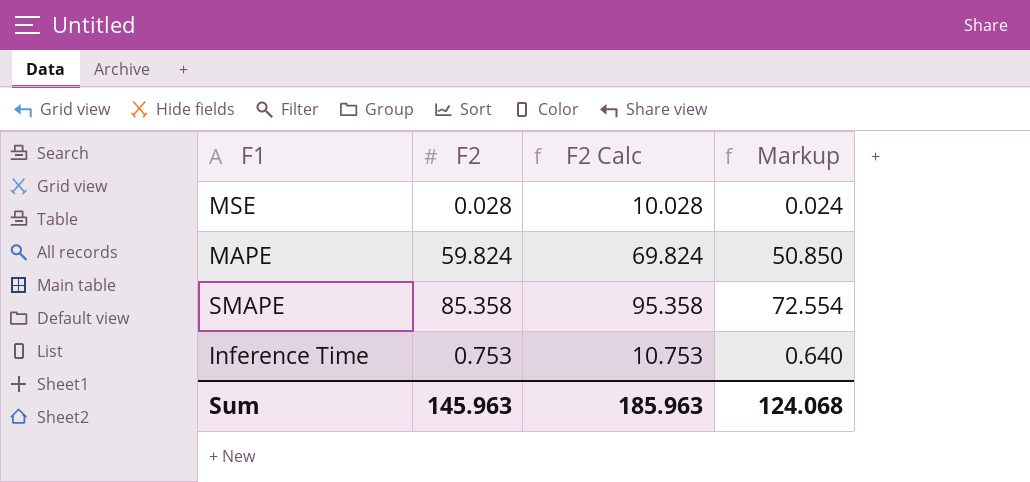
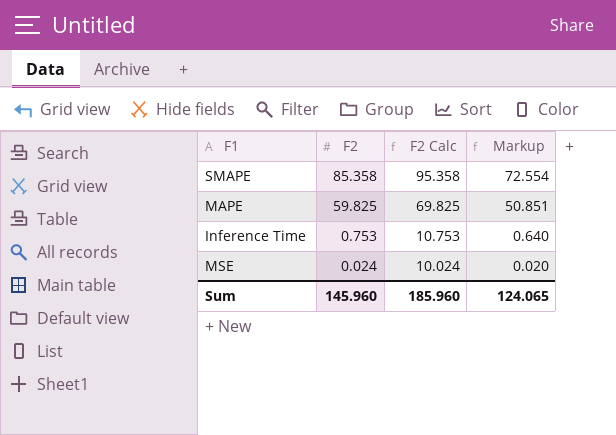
row order: none -> F2 descending
MAPE | F2: 59.824 -> 59.825
MAPE | F2 Calc: 69.824 -> 69.825
MAPE | Markup: 50.850 -> 50.851
MSE | F2: 0.028 -> 0.024
MSE | F2 Calc: 10.028 -> 10.024
MSE | Markup: 0.024 -> 0.020
Sum | F2: 145.963 -> 145.960
Sum | F2 Calc: 185.963 -> 185.960
Sum | Markup: 124.068 -> 124.065

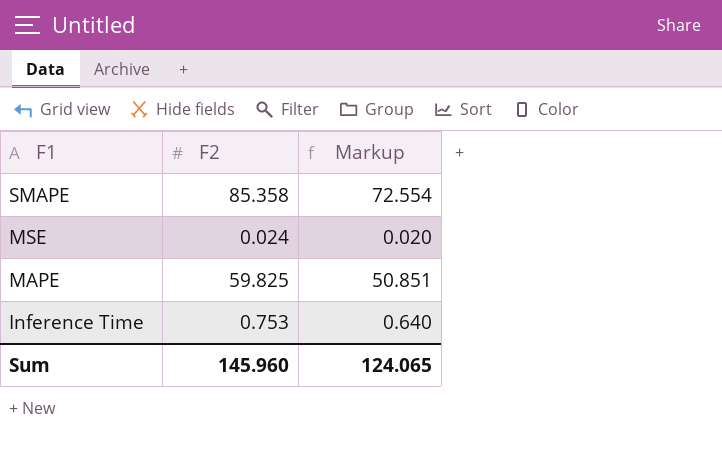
row order: F2 descending -> F1 descending
column F2 Calc | formula: [F2] + 10 -> none

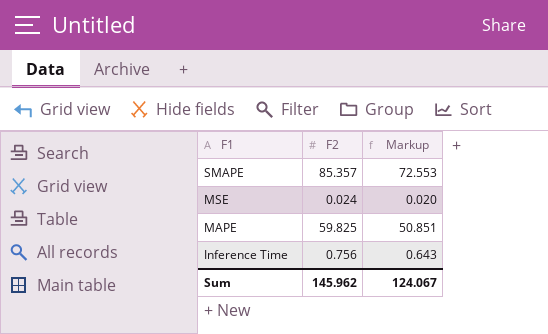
SMAPE | F2: 85.358 -> 85.357
SMAPE | Markup: 72.554 -> 72.553
Inference Time | F2: 0.753 -> 0.756
Inference Time | Markup: 0.640 -> 0.643
Sum | F2: 145.960 -> 145.962
Sum | Markup: 124.065 -> 124.067

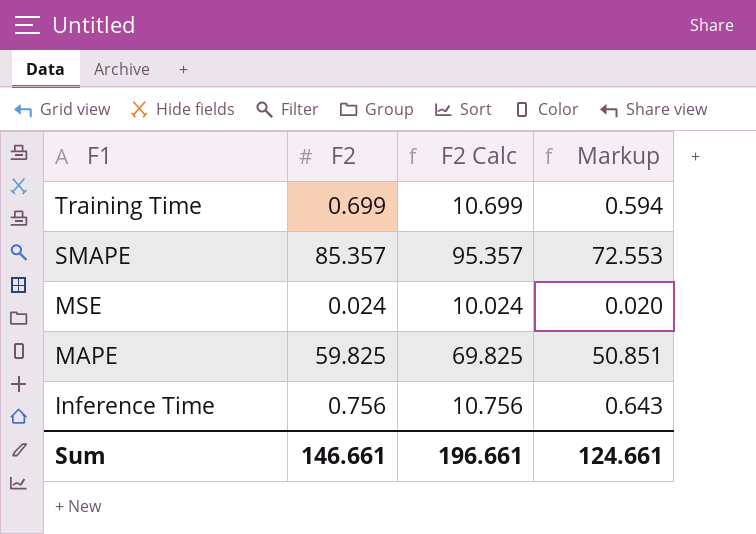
column F2 Calc | formula: none -> [F2] + 10
row Training Time: none -> 0.699 | 10.699 | 0.594
Sum | F2: 145.962 -> 146.661
Sum | Markup: 124.067 -> 124.661

